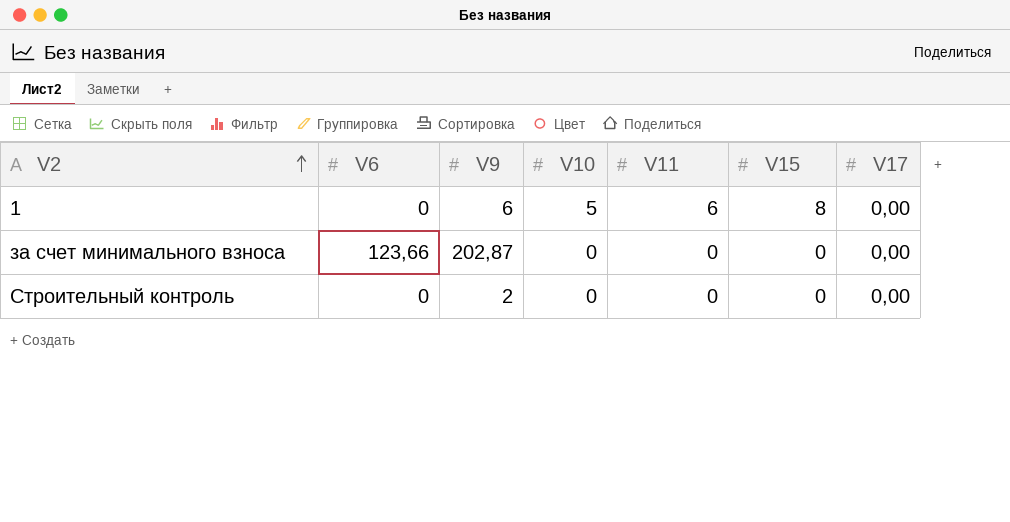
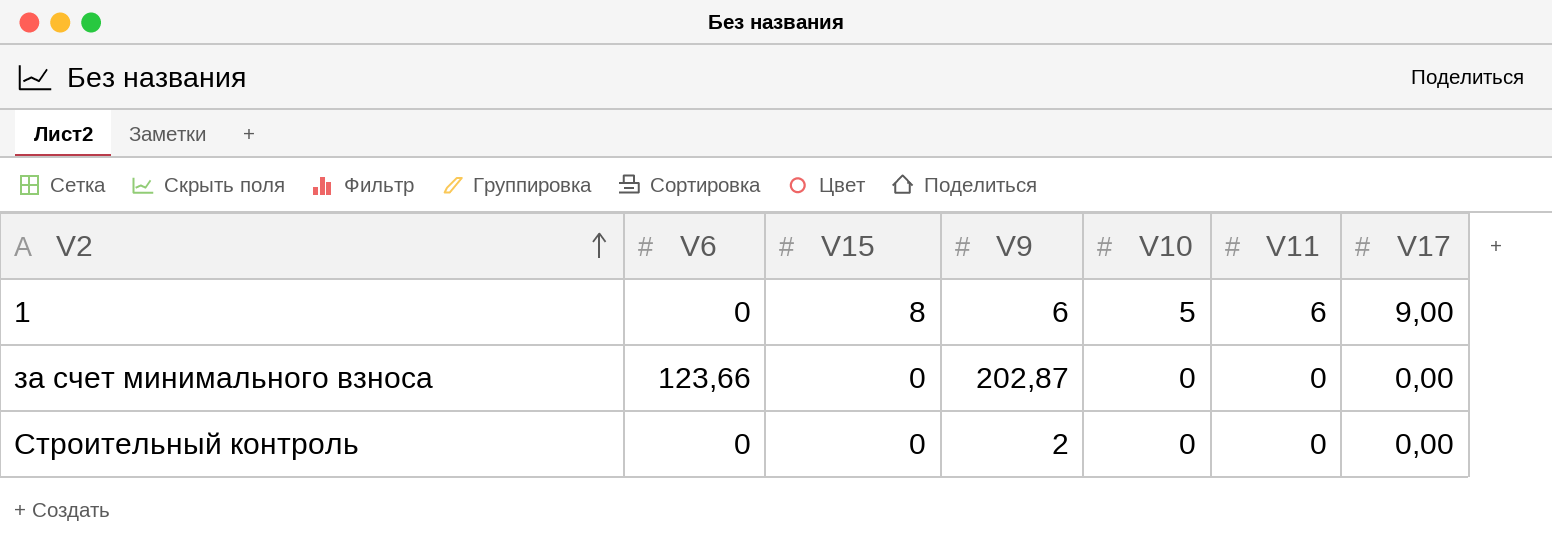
column V15 | position: 6 -> 3
1 | V17: 0,00 -> 9,00

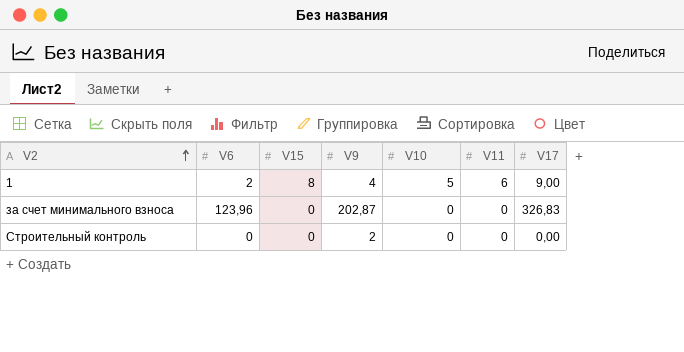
1 | V6: 0 -> 2
1 | V9: 6 -> 4
за счет минимального взноса | V6: 123,66 -> 123,96
за счет минимального взноса | V17: 0,00 -> 326,83

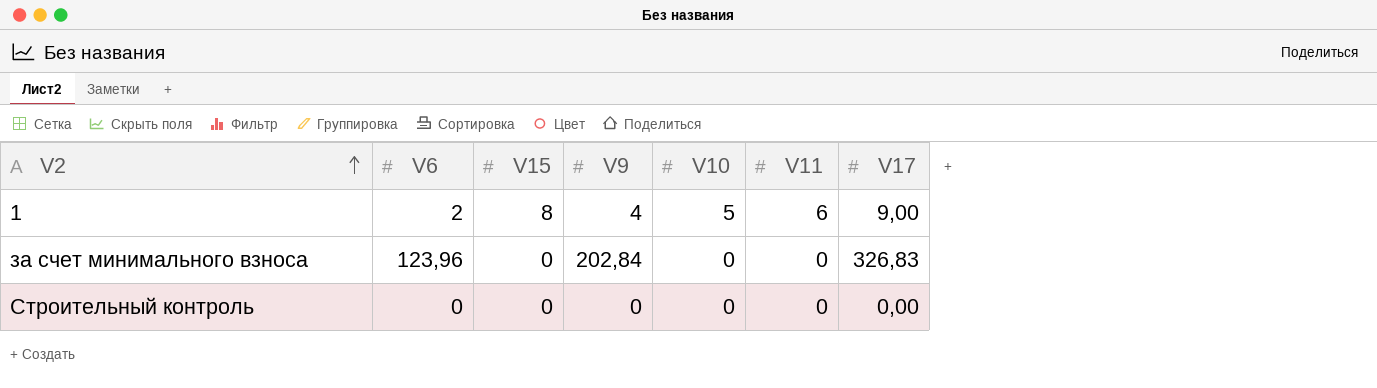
за счет минимального взноса | V9: 202,87 -> 202,84
Строительный контроль | V9: 2 -> 0

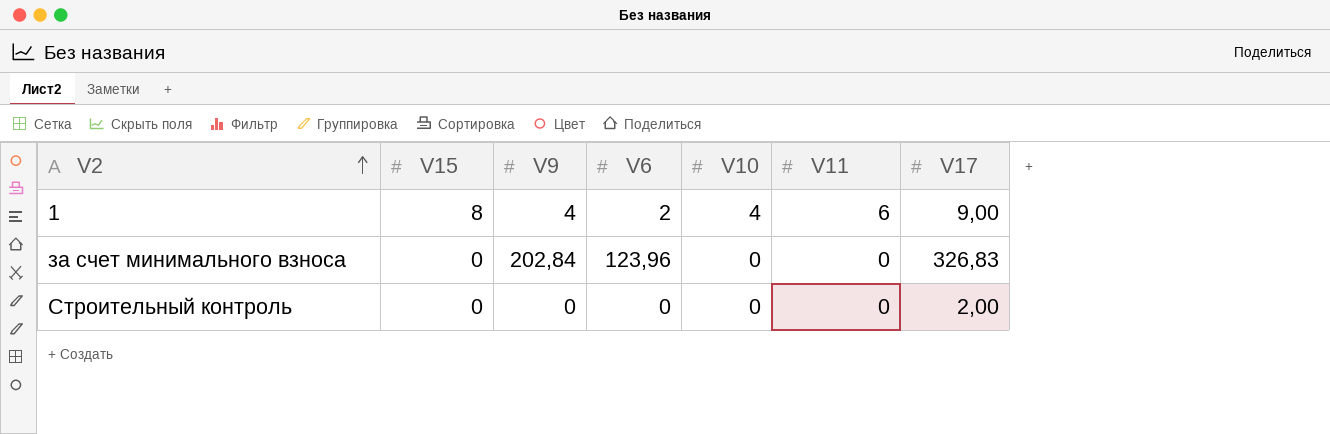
column V6 | position: 2 -> 4
1 | V10: 5 -> 4
Строительный контроль | V17: 0,00 -> 2,00

